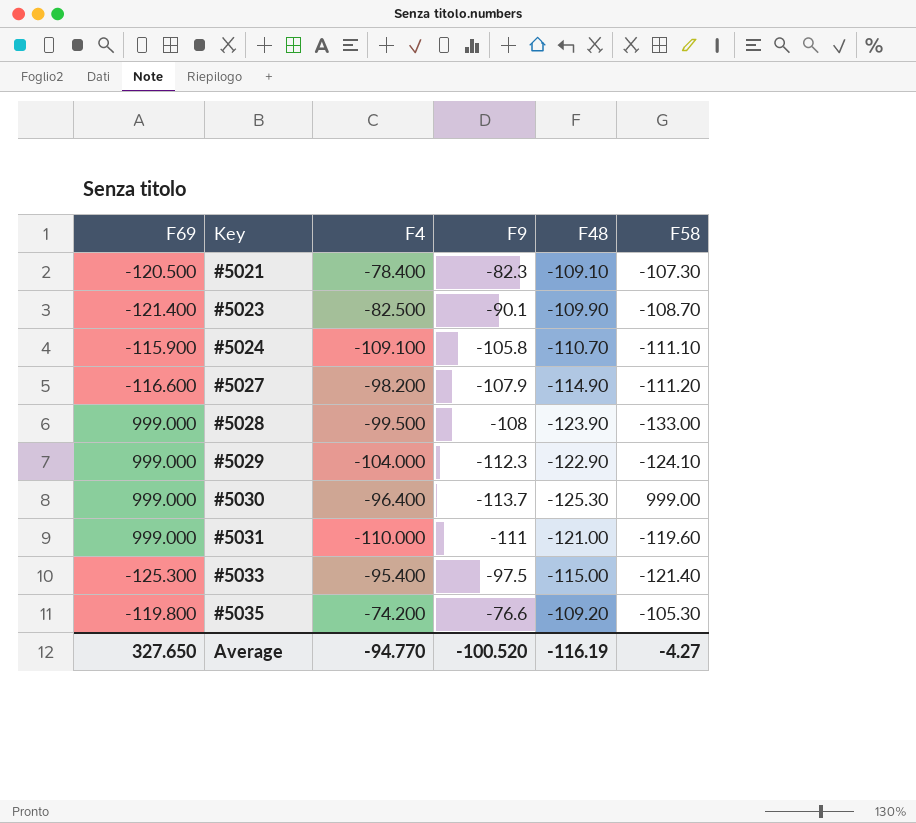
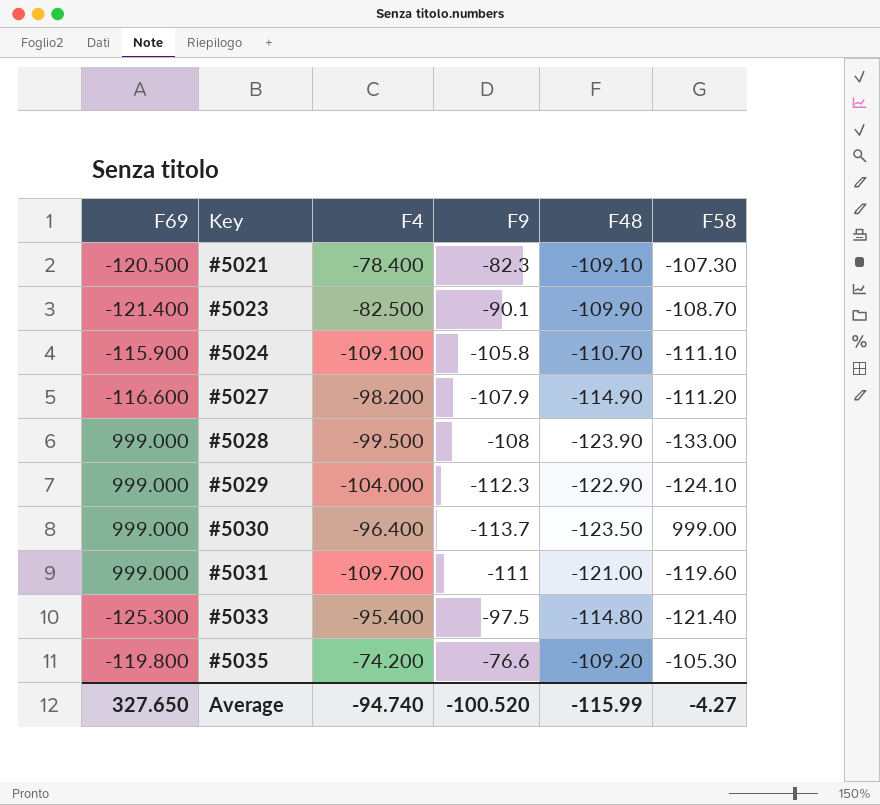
#5030 | F48: -125.30 -> -123.50
#5031 | F4: -110.000 -> -109.700
#5033 | F48: -115.00 -> -114.80
Average | F4: -94.770 -> -94.740
Average | F48: -116.19 -> -115.99

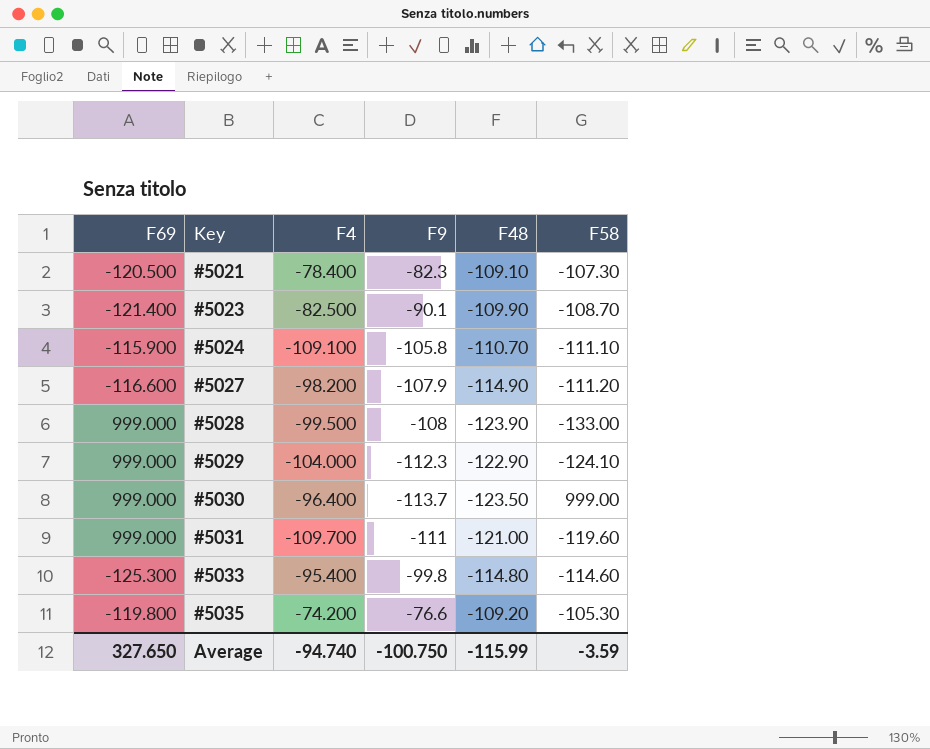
#5033 | F9: -97.5 -> -99.8
#5033 | F58: -121.40 -> -114.60
Average | F9: -100.520 -> -100.750
Average | F58: -4.27 -> -3.59

